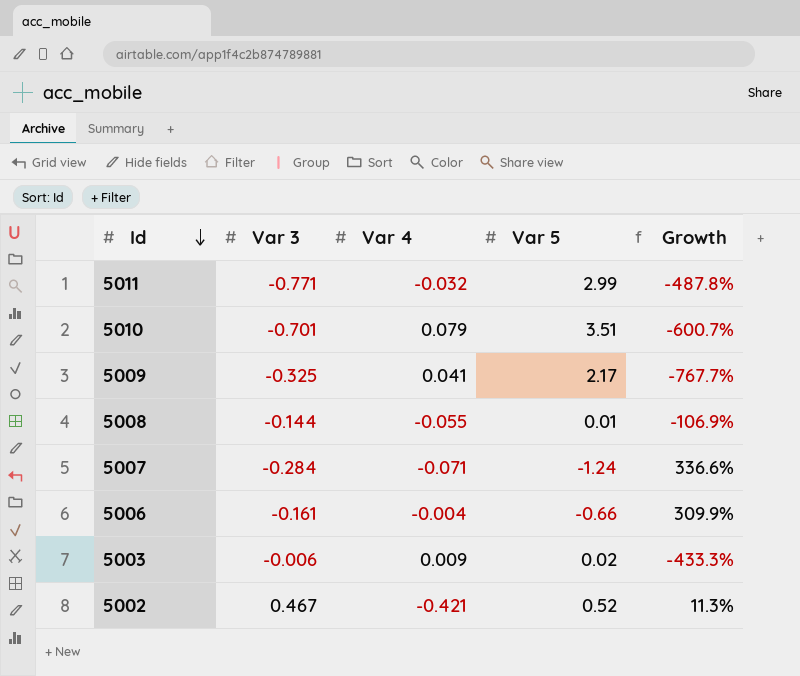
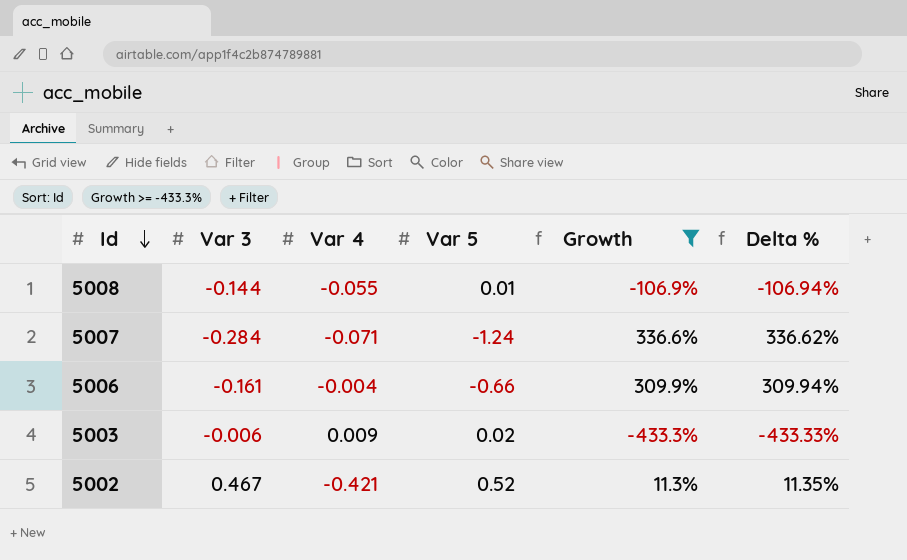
filter: none -> Growth >= -433.3%
column Delta % | formula: none -> ([Var 5] - [Var 3]) / [Var 3]

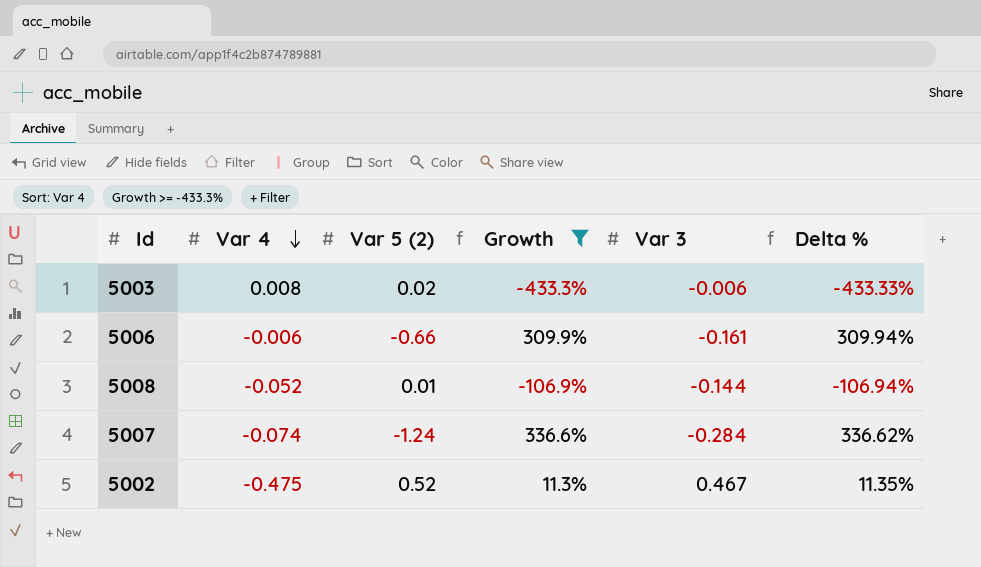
row order: Id descending -> Var 4 descending
column name: Var 5 -> Var 5 (2)
column Var 3 | position: 2 -> 5
5003 | Var 4: 0.009 -> 0.008
5006 | Var 4: -0.004 -> -0.006
5008 | Var 4: -0.055 -> -0.052
5007 | Var 4: -0.071 -> -0.074
5002 | Var 4: -0.421 -> -0.475

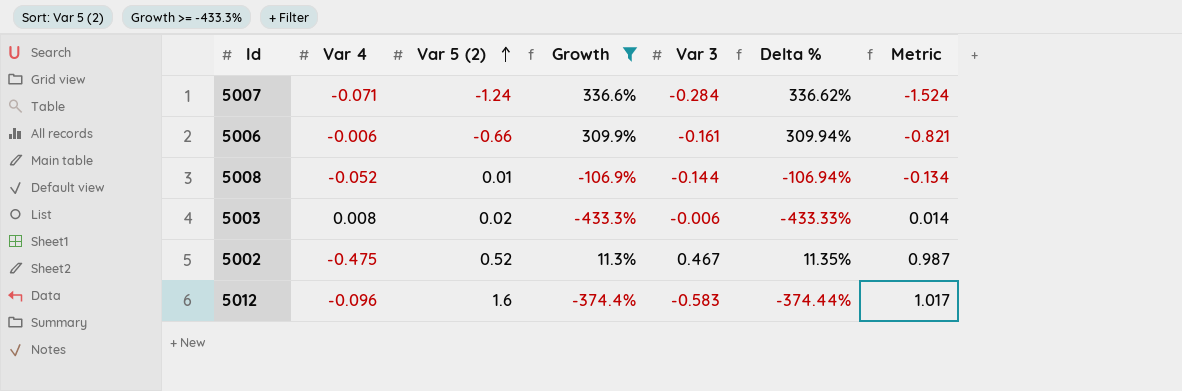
row order: Var 4 descending -> Var 5 (2) ascending
column Metric | formula: none -> [Var 5 (2)] + [Var 3]
5007 | Var 4: -0.074 -> -0.071
row 5012: none -> -0.096 | 1.6 | -374.4% | -0.583 | -374.44% | 1.017

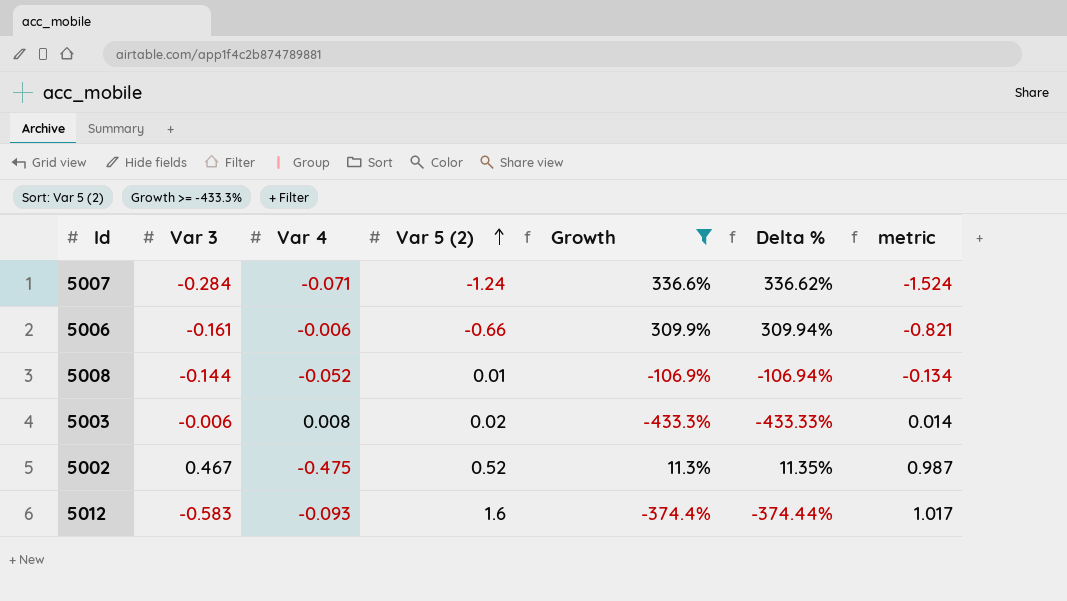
column Var 3 | position: 5 -> 2
column name: Metric -> metric
5012 | Var 4: -0.096 -> -0.093

